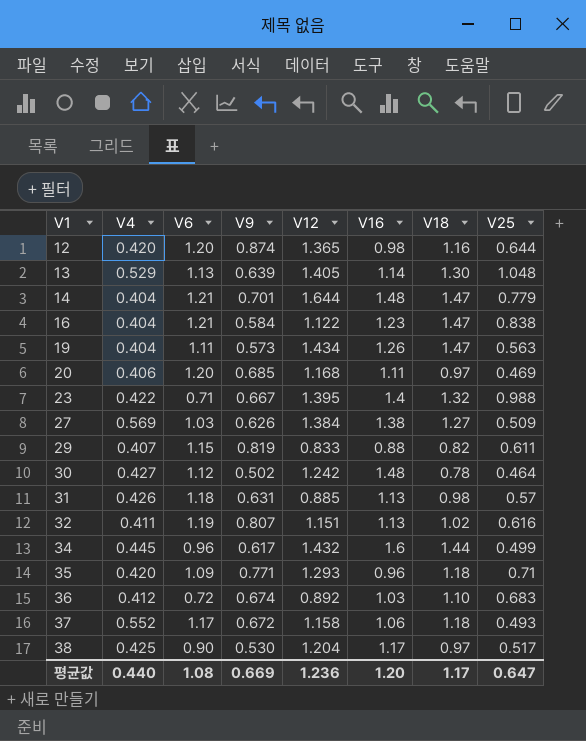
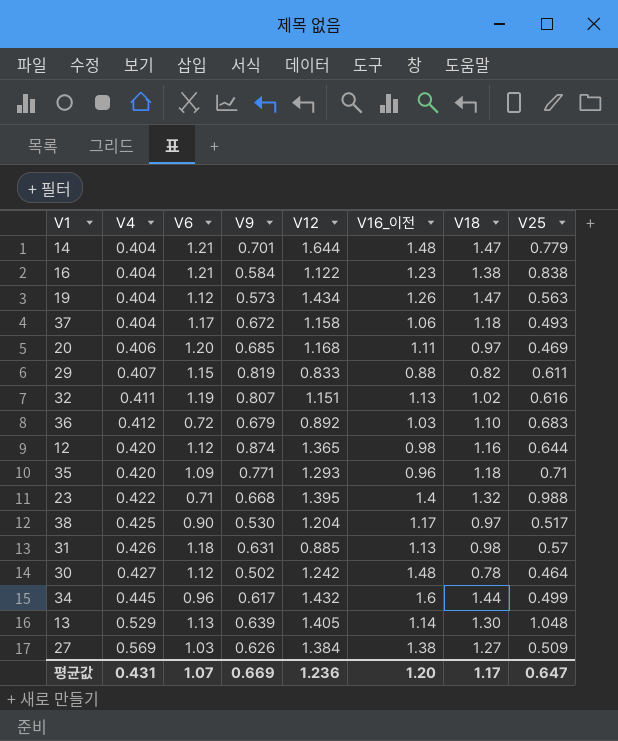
row order: V1 ascending -> V4 ascending
column name: V16 -> V16_이전
16 | V18: 1.47 -> 1.38
19 | V6: 1.11 -> 1.12
37 | V4: 0.552 -> 0.404
36 | V9: 0.674 -> 0.679
12 | V6: 1.20 -> 1.12
23 | V9: 0.667 -> 0.668
평균값 | V4: 0.440 -> 0.431
평균값 | V6: 1.08 -> 1.07

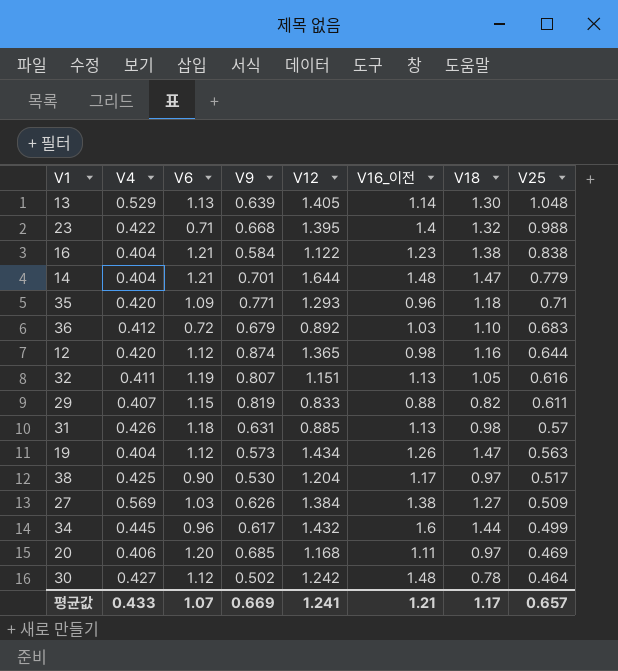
row order: V4 ascending -> V25 descending
row 37: 0.404 | 1.17 | 0.672 | 1.158 | 1.06 | 1.18 | 0.493 -> none
32 | V18: 1.02 -> 1.05
평균값 | V4: 0.431 -> 0.433
평균값 | V12: 1.236 -> 1.241
평균값 | V16_이전: 1.20 -> 1.21
평균값 | V25: 0.647 -> 0.657

